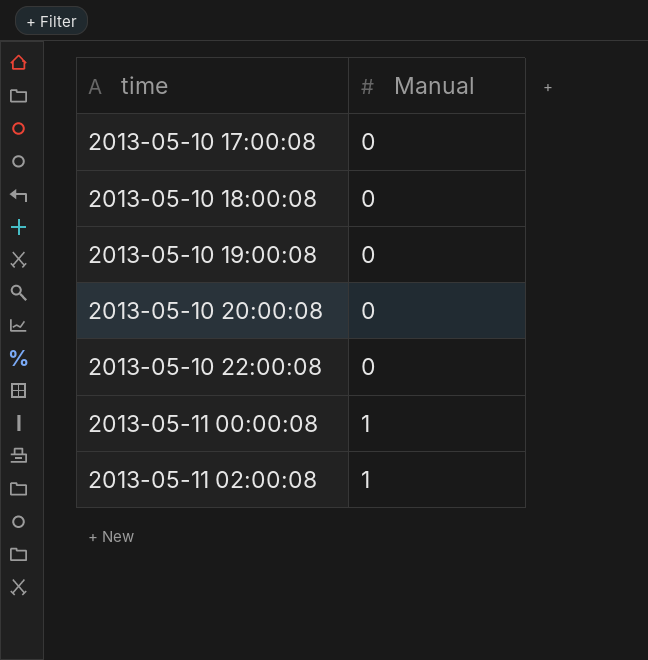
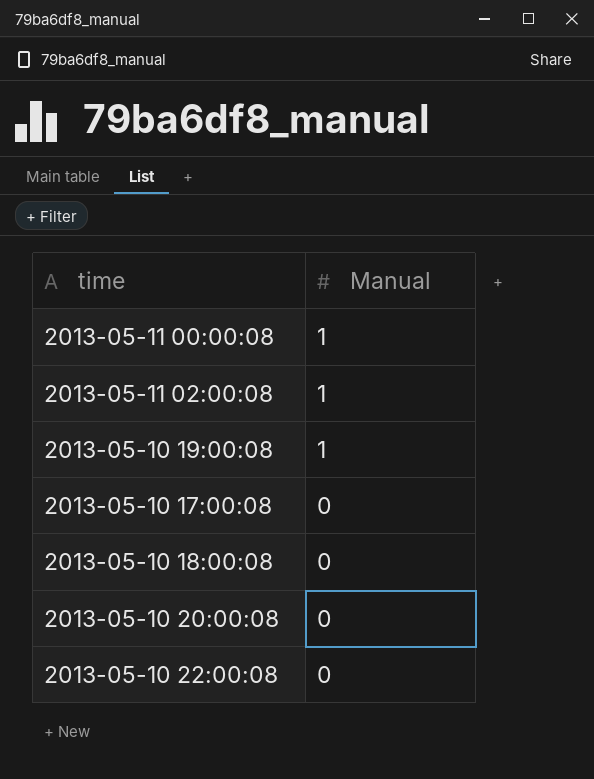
row order: time ascending -> Manual descending
2013-05-10 19:00:08 | Manual: 0 -> 1

